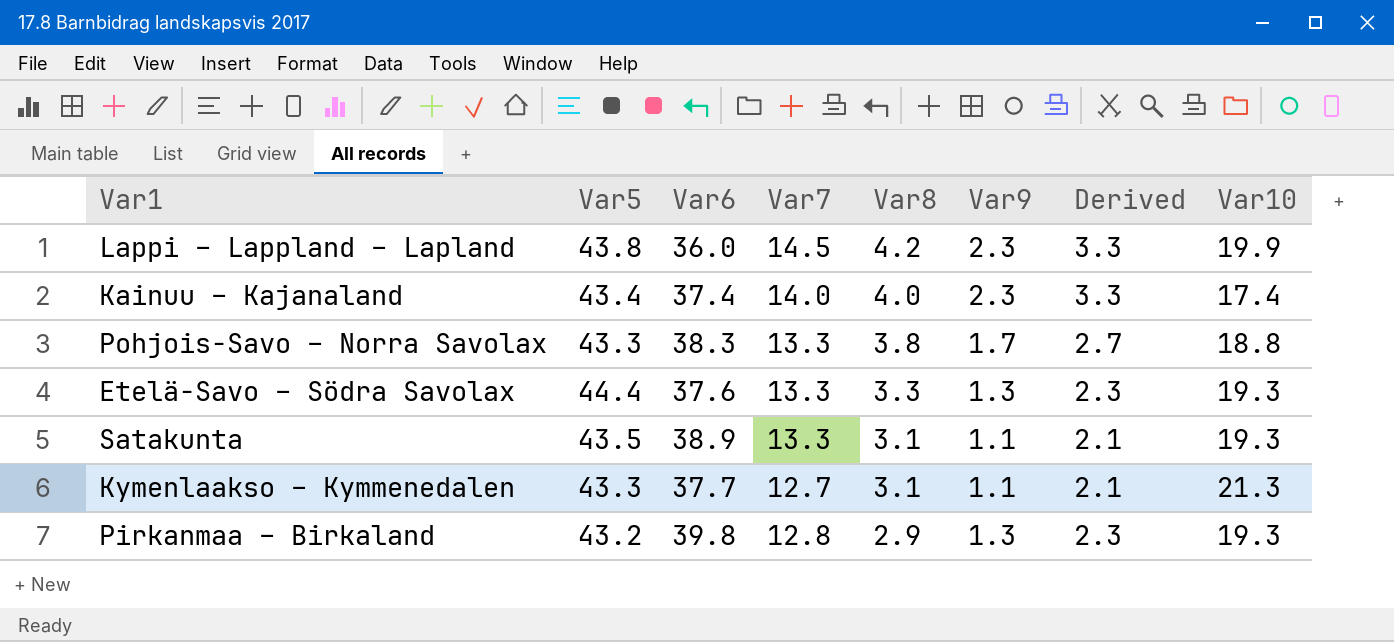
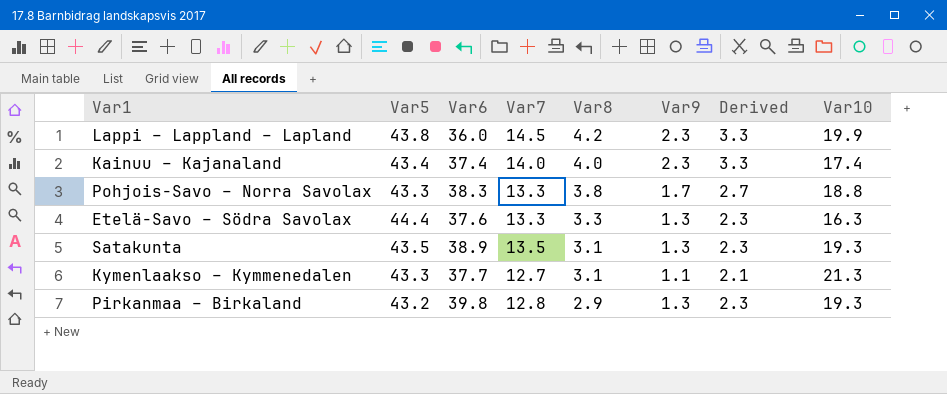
Etelä-Savo – Södra Savolax | Var10: 19.3 -> 16.3
Satakunta | Var7: 13.3 -> 13.5
Satakunta | Var9: 1.1 -> 1.3
Satakunta | Derived: 2.1 -> 2.3

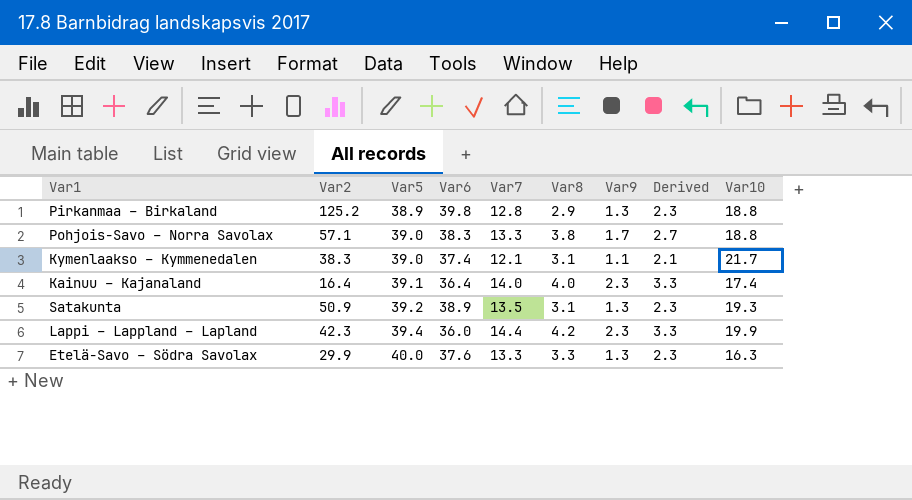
row order: Var8 descending -> Var5 ascending
column Var2 | position: none -> 2
Pirkanmaa – Birkaland | Var5: 43.2 -> 38.9
Pirkanmaa – Birkaland | Var10: 19.3 -> 18.8
Pohjois-Savo – Norra Savolax | Var5: 43.3 -> 39.0
Kymenlaakso – Kymmenedalen | Var5: 43.3 -> 39.0
Kymenlaakso – Kymmenedalen | Var6: 37.7 -> 37.4
Kymenlaakso – Kymmenedalen | Var7: 12.7 -> 12.1
Kymenlaakso – Kymmenedalen | Var10: 21.3 -> 21.7
Kainuu – Kajanaland | Var5: 43.4 -> 39.1
Kainuu – Kajanaland | Var6: 37.4 -> 36.4
Satakunta | Var5: 43.5 -> 39.2
Lappi – Lappland – Lapland | Var5: 43.8 -> 39.4
Lappi – Lappland – Lapland | Var7: 14.5 -> 14.4
Etelä-Savo – Södra Savolax | Var5: 44.4 -> 40.0

